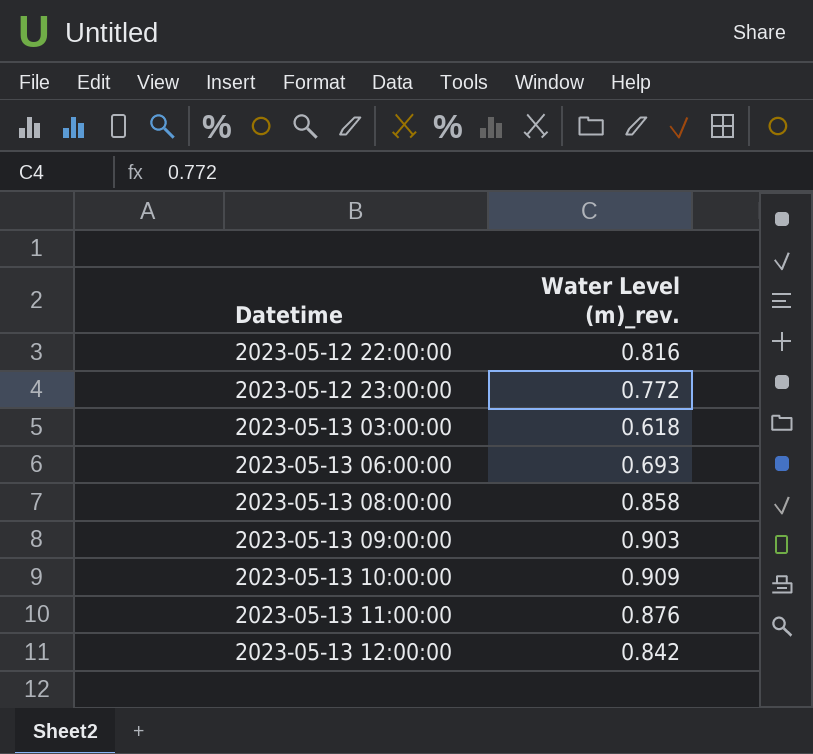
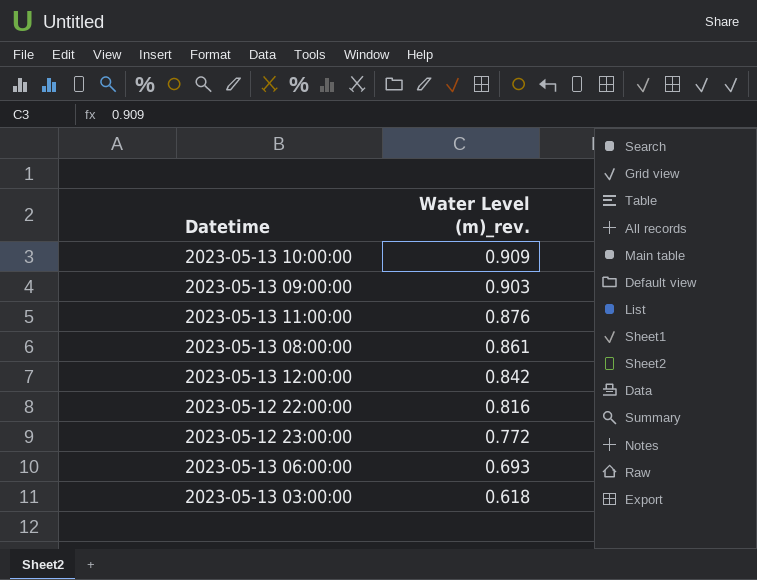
row order: Datetime ascending -> Water Level (m)_rev. descending
2023-05-13 08:00:00 | Water Level (m)_rev.: 0.858 -> 0.861

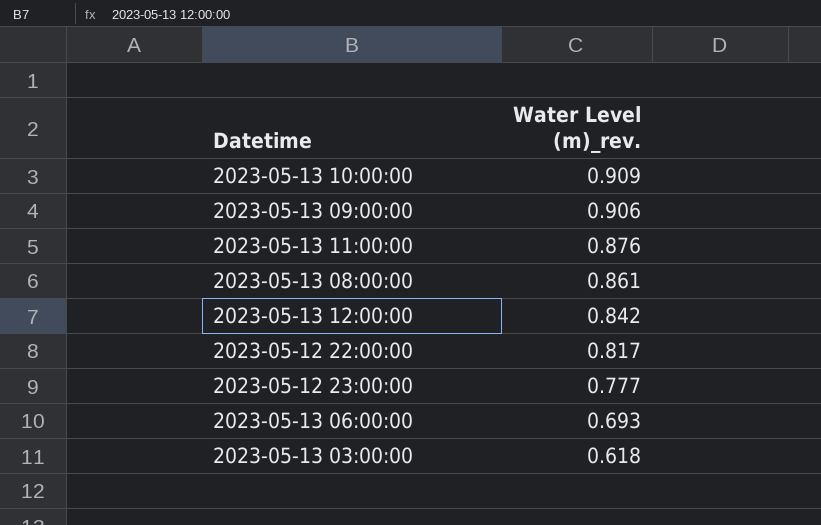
2023-05-13 09:00:00 | Water Level (m)_rev.: 0.903 -> 0.906
2023-05-12 22:00:00 | Water Level (m)_rev.: 0.816 -> 0.817
2023-05-12 23:00:00 | Water Level (m)_rev.: 0.772 -> 0.777

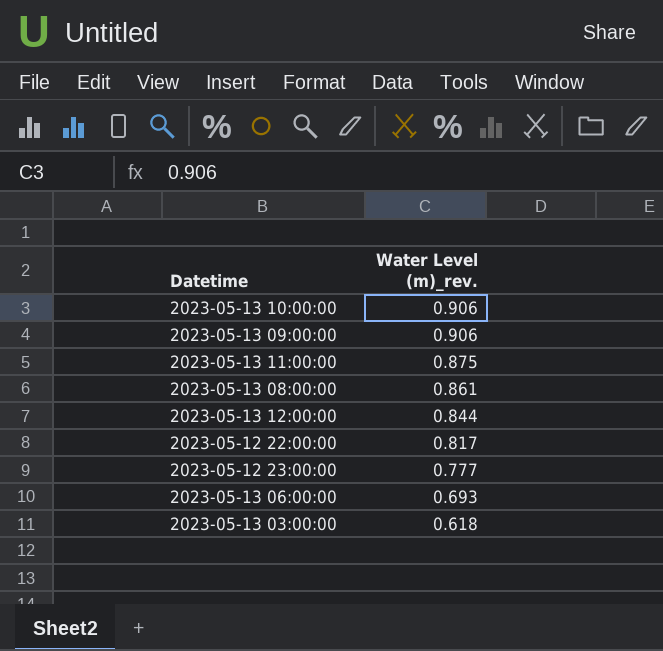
2023-05-13 10:00:00 | Water Level (m)_rev.: 0.909 -> 0.906
2023-05-13 11:00:00 | Water Level (m)_rev.: 0.876 -> 0.875
2023-05-13 12:00:00 | Water Level (m)_rev.: 0.842 -> 0.844

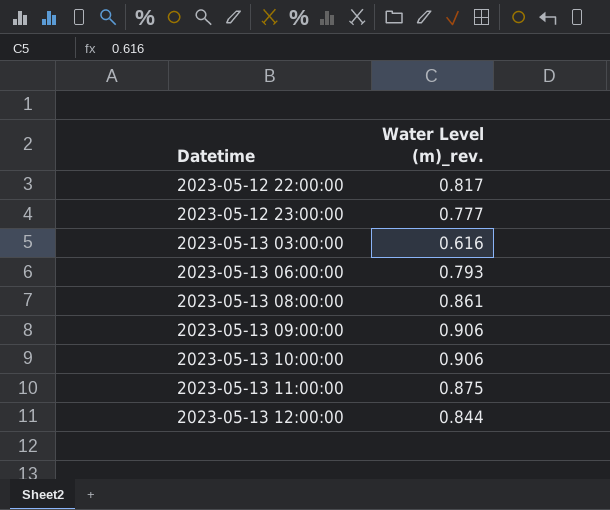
row order: Water Level (m)_rev. descending -> Datetime ascending
2023-05-13 03:00:00 | Water Level (m)_rev.: 0.618 -> 0.616
2023-05-13 06:00:00 | Water Level (m)_rev.: 0.693 -> 0.793

